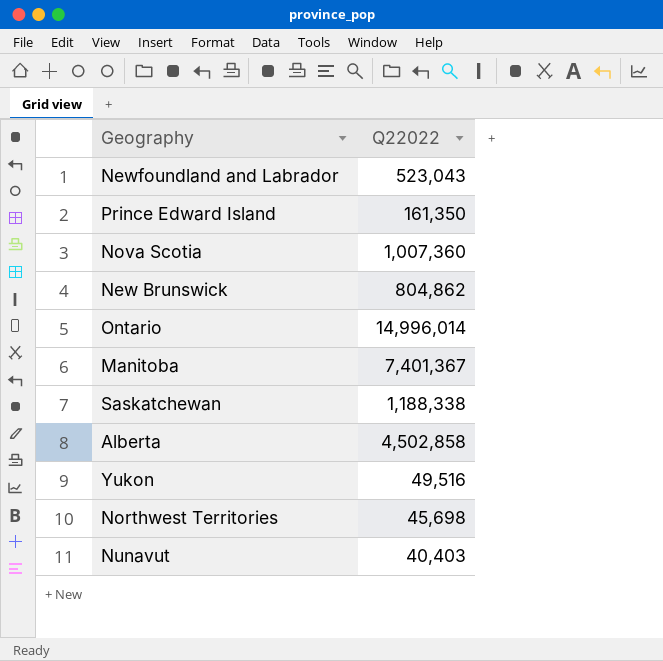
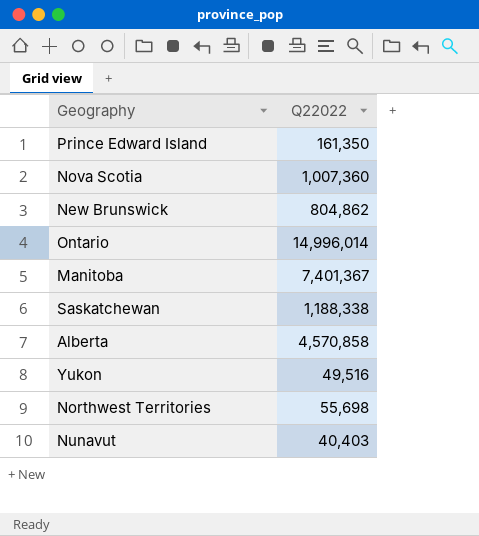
row Newfoundland and Labrador: 523,043 -> none
Alberta | Q22022: 4,502,858 -> 4,570,858
Northwest Territories | Q22022: 45,698 -> 55,698

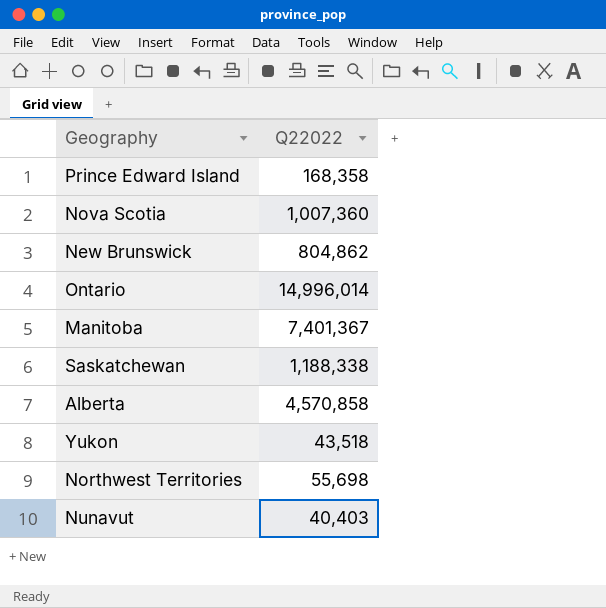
Prince Edward Island | Q22022: 161,350 -> 168,358
Yukon | Q22022: 49,516 -> 43,518

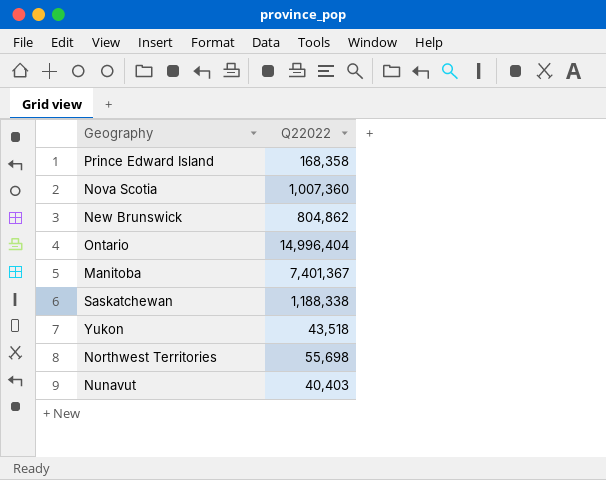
row Alberta: 4,570,858 -> none
Ontario | Q22022: 14,996,014 -> 14,996,404

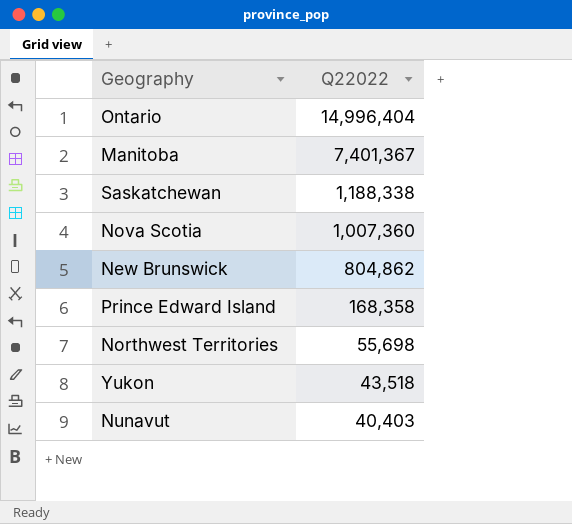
row order: none -> Q22022 descending

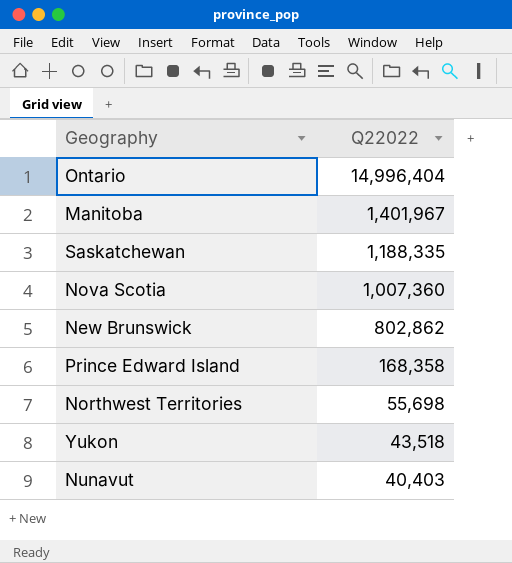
Manitoba | Q22022: 7,401,367 -> 1,401,967
Saskatchewan | Q22022: 1,188,338 -> 1,188,335
New Brunswick | Q22022: 804,862 -> 802,862

